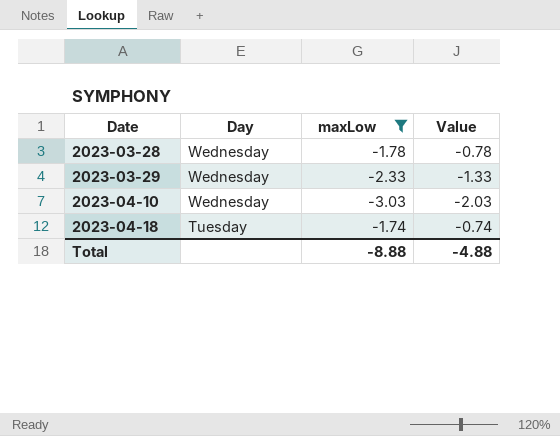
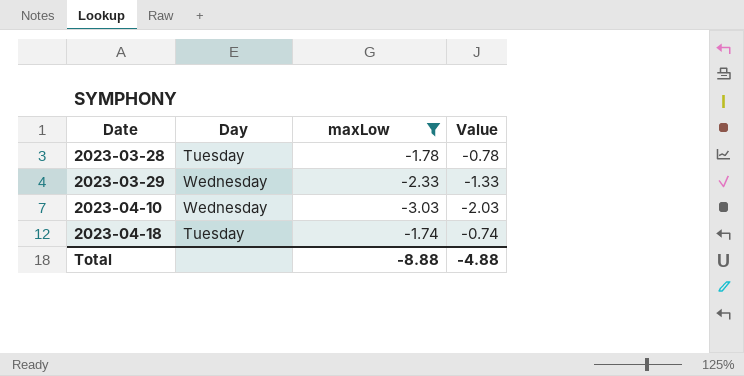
2023-03-28 | Day: Wednesday -> Tuesday

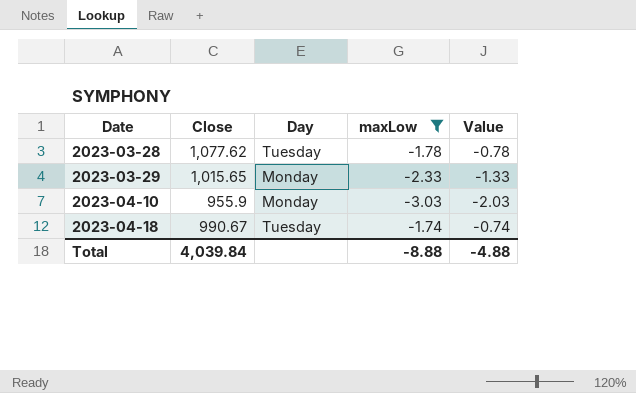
column Close | position: none -> 2
2023-03-29 | Day: Wednesday -> Monday
2023-04-10 | Day: Wednesday -> Monday

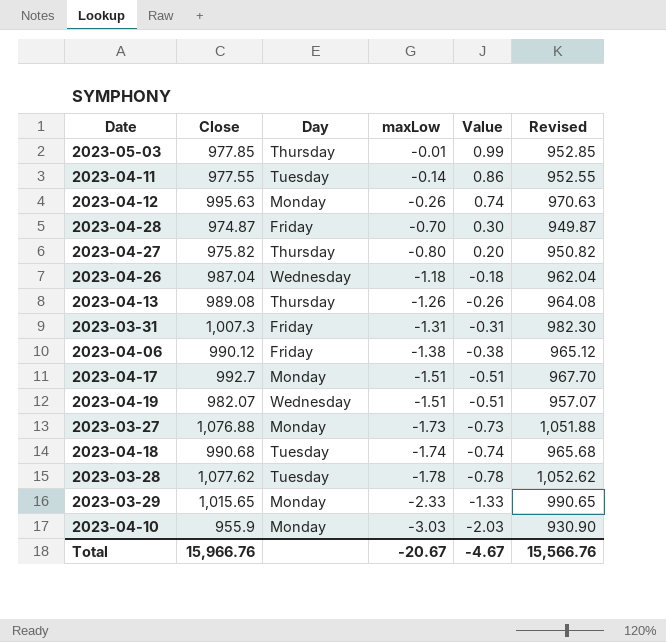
filter: maxLow <= -1.74 -> none
row order: Date ascending -> maxLow descending
column Revised | formula: none -> [Close] - 25
2023-04-18 | Close: 990.67 -> 990.68
Total | Close: 4,039.84 -> 15,966.76
Total | maxLow: -8.88 -> -20.67
Total | Value: -4.88 -> -4.67

